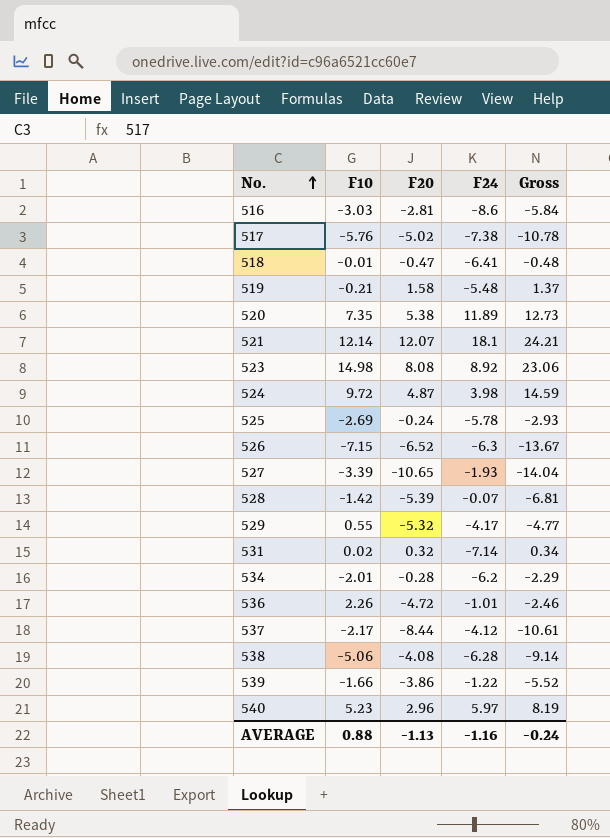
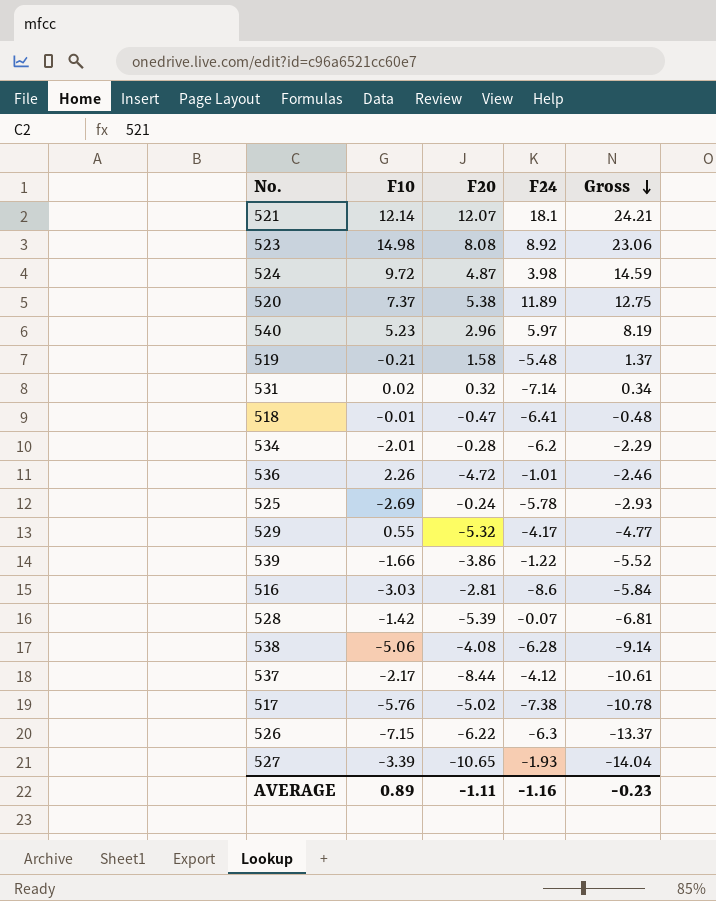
row order: No. ascending -> Gross descending
520 | F10: 7.35 -> 7.37
520 | Gross: 12.73 -> 12.75
526 | F20: -6.52 -> -6.22
526 | Gross: -13.67 -> -13.37
AVERAGE | F10: 0.88 -> 0.89
AVERAGE | F20: -1.13 -> -1.11
AVERAGE | Gross: -0.24 -> -0.23

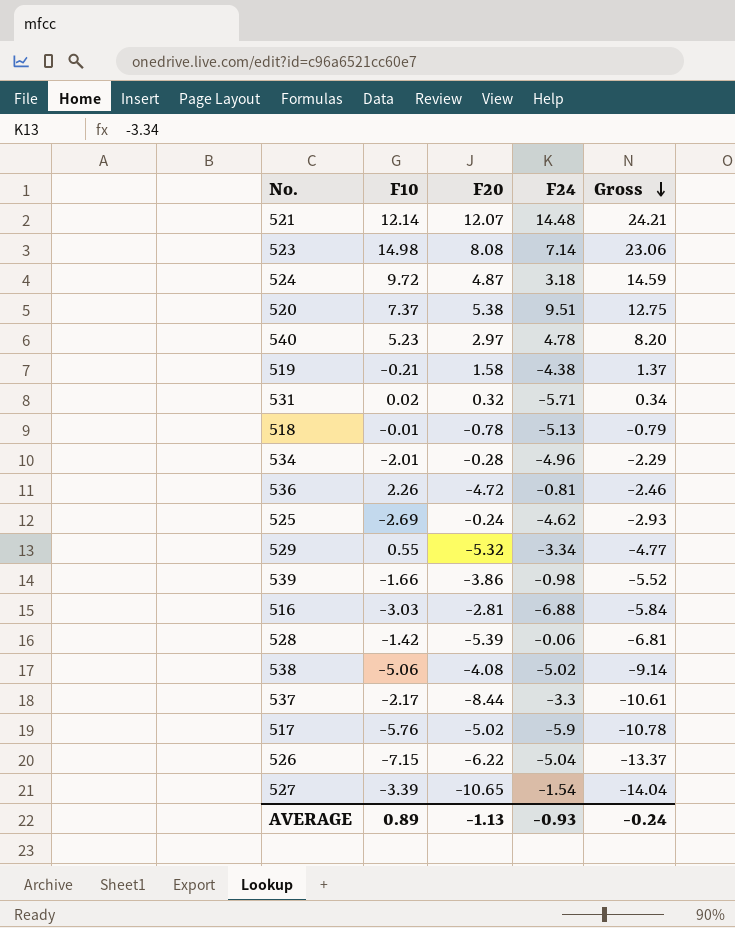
521 | F24: 18.1 -> 14.48
523 | F24: 8.92 -> 7.14
524 | F24: 3.98 -> 3.18
520 | F24: 11.89 -> 9.51
540 | F20: 2.96 -> 2.97
540 | F24: 5.97 -> 4.78
540 | Gross: 8.19 -> 8.20
519 | F24: -5.48 -> -4.38
531 | F24: -7.14 -> -5.71
518 | F20: -0.47 -> -0.78
518 | F24: -6.41 -> -5.13
518 | Gross: -0.48 -> -0.79
534 | F24: -6.2 -> -4.96
536 | F24: -1.01 -> -0.81
525 | F24: -5.78 -> -4.62
529 | F24: -4.17 -> -3.34
539 | F24: -1.22 -> -0.98
516 | F24: -8.6 -> -6.88
528 | F24: -0.07 -> -0.06
538 | F24: -6.28 -> -5.02
537 | F24: -4.12 -> -3.3
517 | F24: -7.38 -> -5.9
526 | F24: -6.3 -> -5.04
527 | F24: -1.93 -> -1.54
AVERAGE | F20: -1.11 -> -1.13
AVERAGE | F24: -1.16 -> -0.93
AVERAGE | Gross: -0.23 -> -0.24

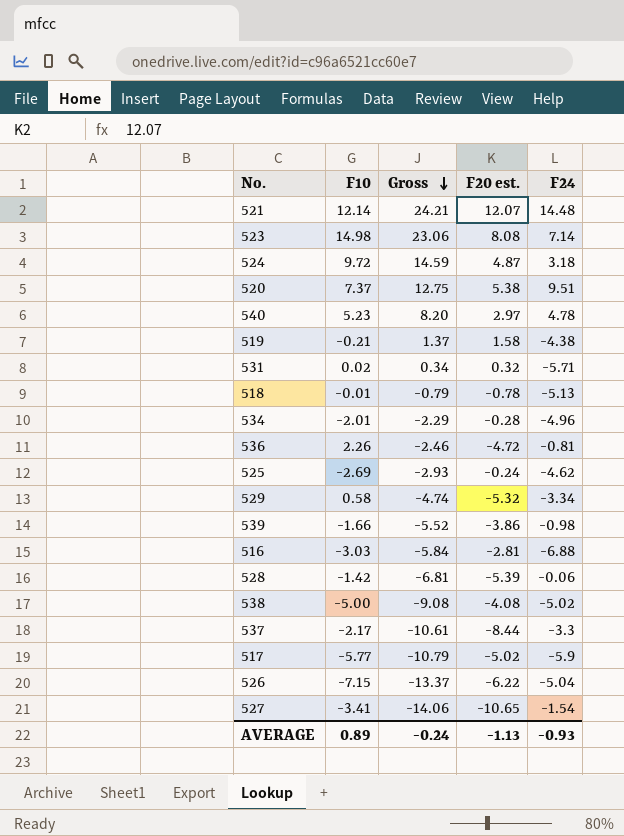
column Gross | position: 5 -> 3
column name: F20 -> F20 est.
529 | F10: 0.55 -> 0.58
529 | Gross: -4.77 -> -4.74
538 | F10: -5.06 -> -5.00
538 | Gross: -9.14 -> -9.08
517 | F10: -5.76 -> -5.77
517 | Gross: -10.78 -> -10.79
527 | F10: -3.39 -> -3.41
527 | Gross: -14.04 -> -14.06

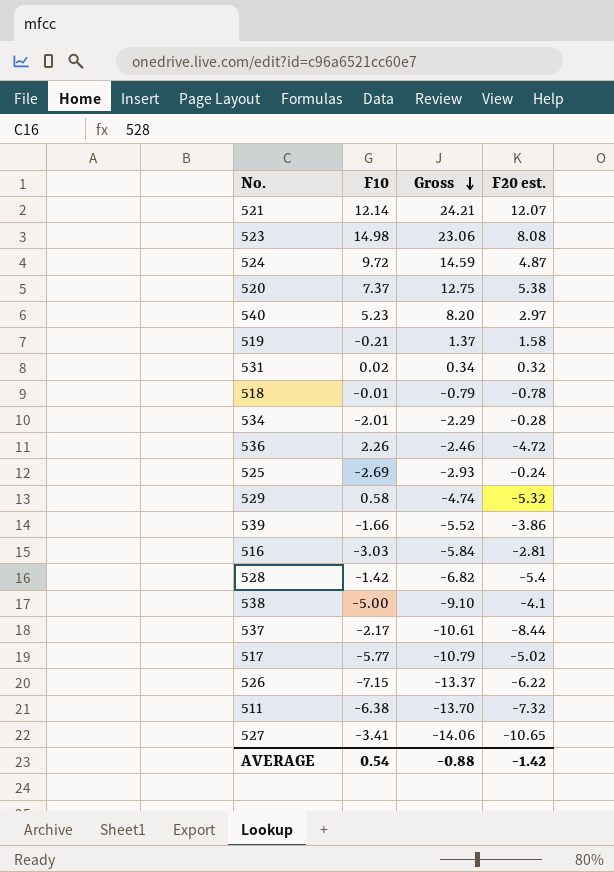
column F24 | position: 5 -> none
528 | Gross: -6.81 -> -6.82
528 | F20 est.: -5.39 -> -5.4
538 | Gross: -9.08 -> -9.10
538 | F20 est.: -4.08 -> -4.1
row 511: none -> -6.38 | -13.70 | -7.32
AVERAGE | F10: 0.89 -> 0.54
AVERAGE | Gross: -0.24 -> -0.88
AVERAGE | F20 est.: -1.13 -> -1.42

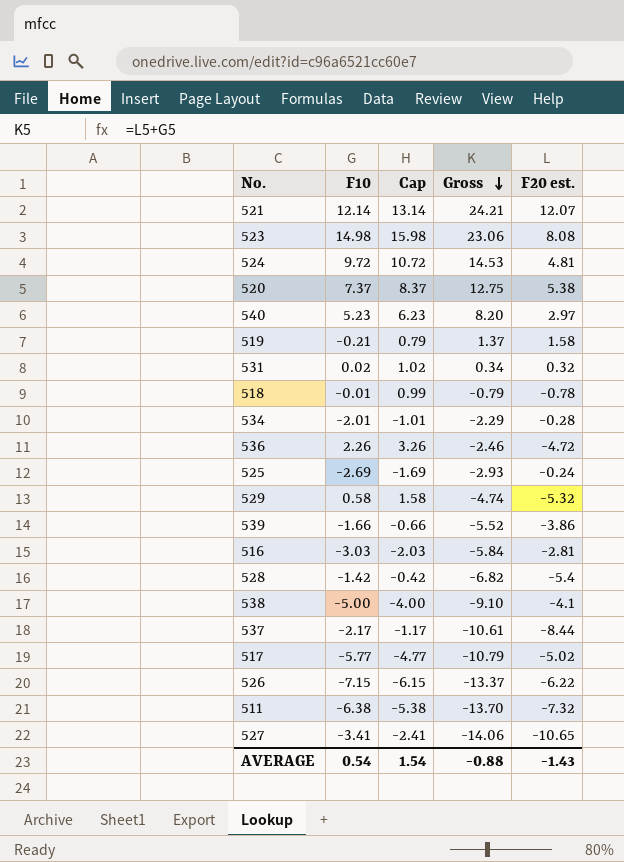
column Cap | formula: none -> [F10] + 1
524 | Gross: 14.59 -> 14.53
524 | F20 est.: 4.87 -> 4.81
AVERAGE | F20 est.: -1.42 -> -1.43

